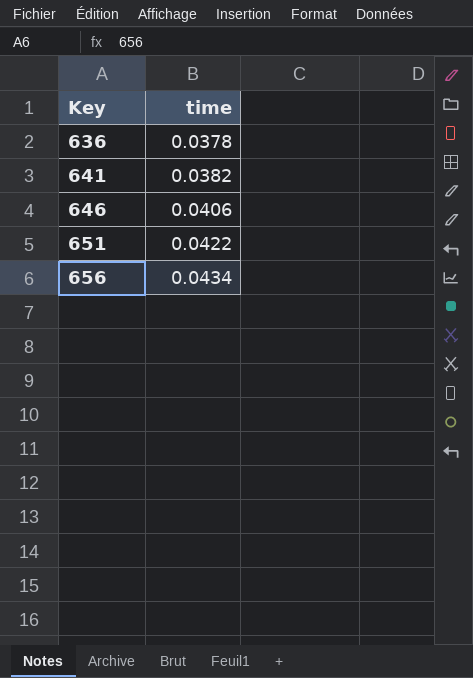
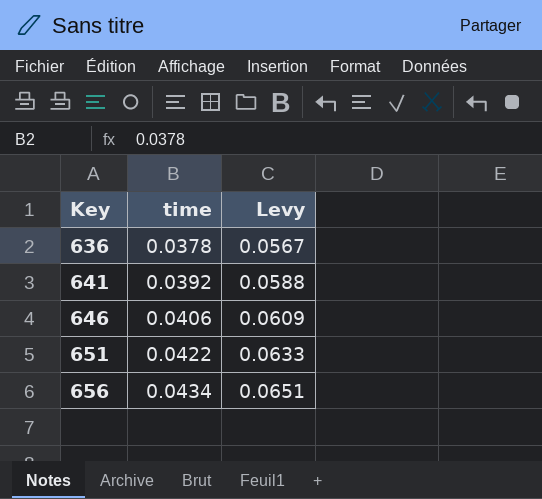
column Levy | formula: none -> [time] * 1.5
641 | time: 0.0382 -> 0.0392

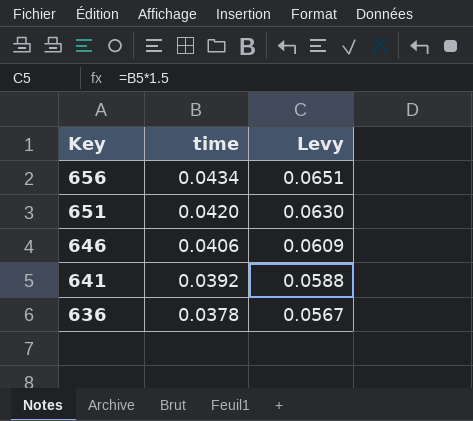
row order: Key ascending -> Key descending
651 | time: 0.0422 -> 0.0420
651 | Levy: 0.0633 -> 0.0630

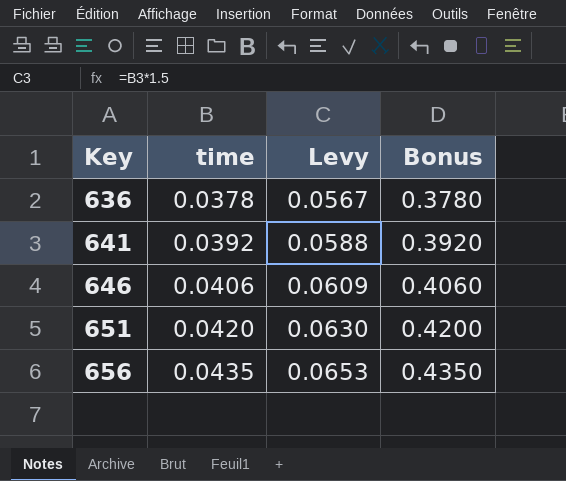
row order: Key descending -> Key ascending
column Bonus | formula: none -> [time] * 10
656 | time: 0.0434 -> 0.0435
656 | Levy: 0.0651 -> 0.0653

